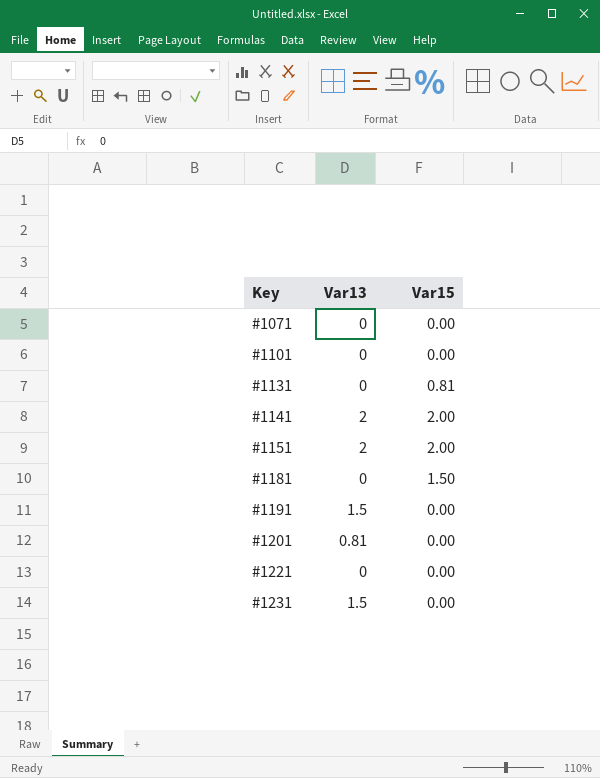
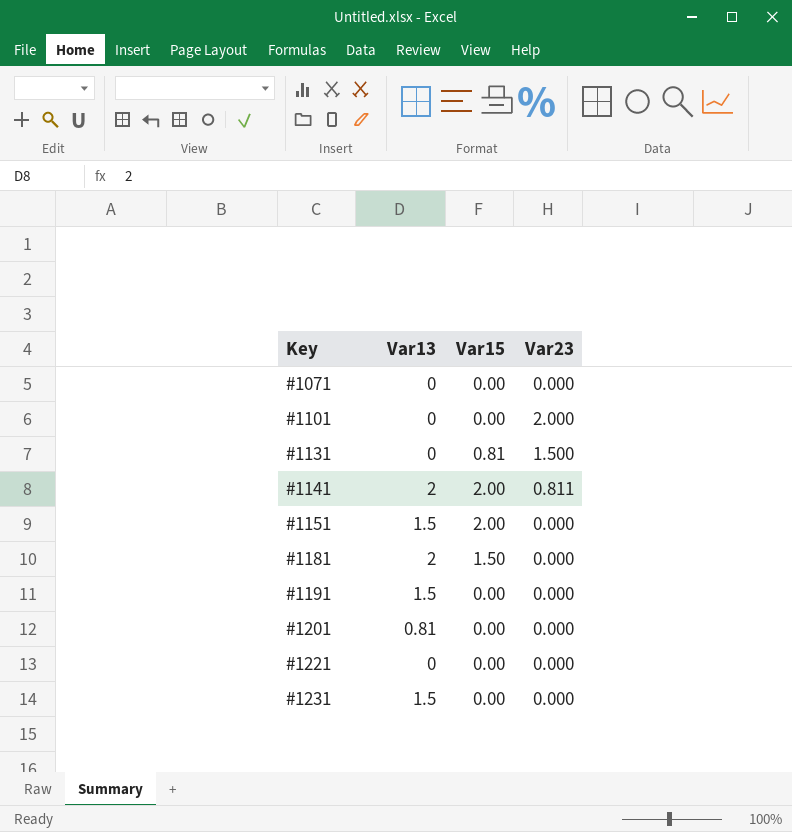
column Var23 | position: none -> 4
#1151 | Var13: 2 -> 1.5
#1181 | Var13: 0 -> 2

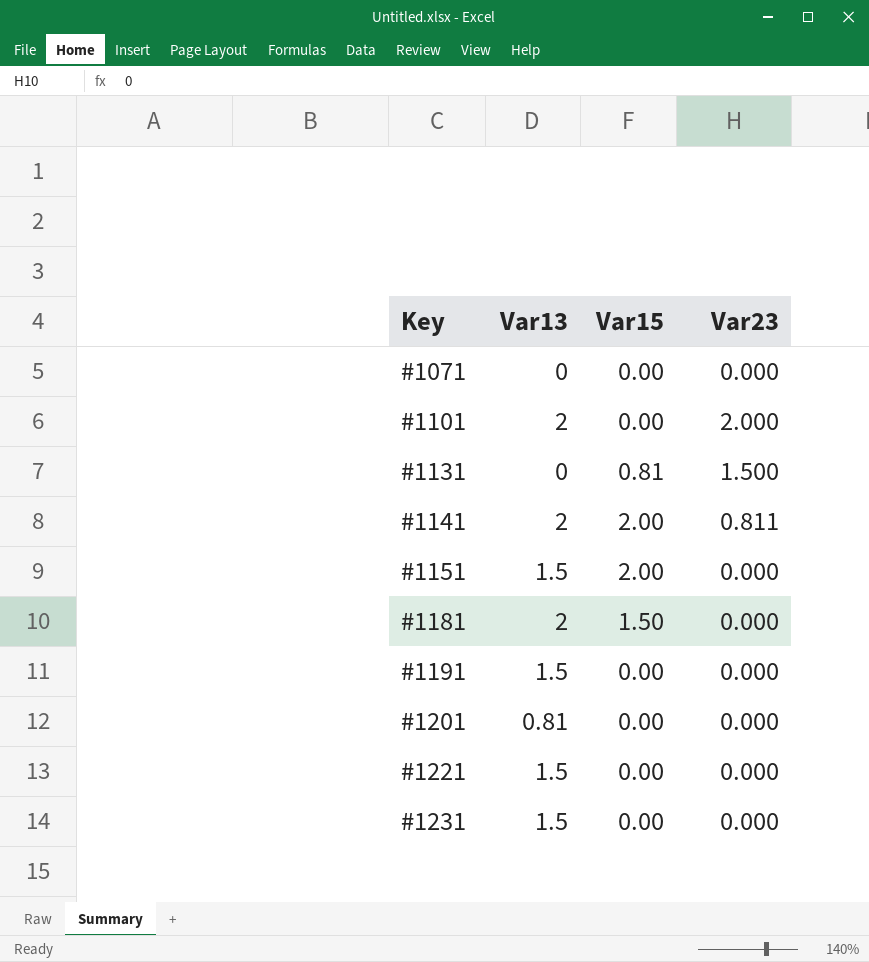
#1101 | Var13: 0 -> 2
#1221 | Var13: 0 -> 1.5

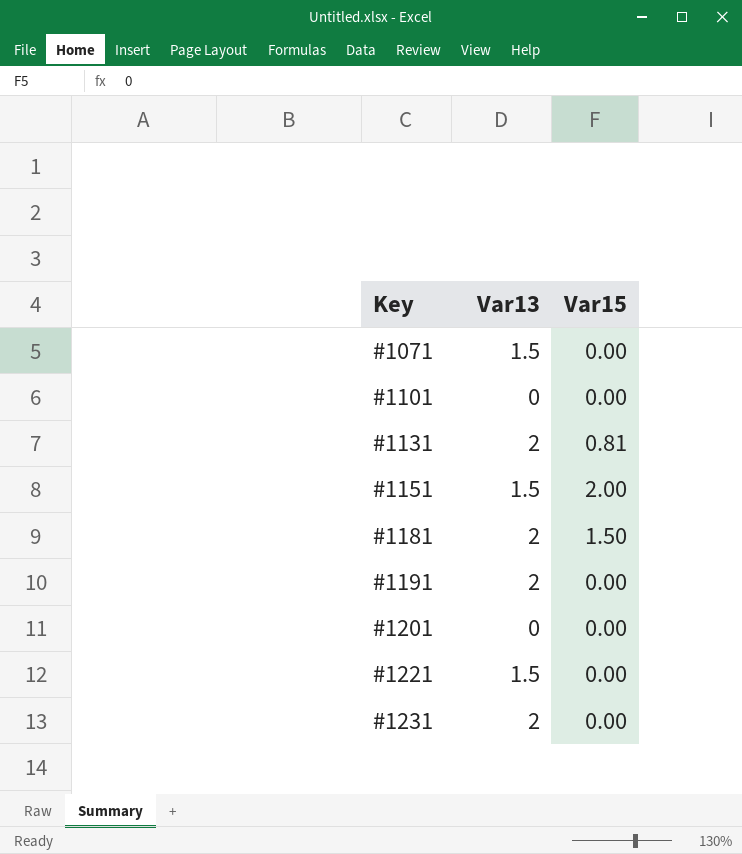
column Var23 | position: 4 -> none
row #1141: 2 | 2.00 | 0.811 -> none
#1071 | Var13: 0 -> 1.5
#1101 | Var13: 2 -> 0
#1131 | Var13: 0 -> 2
#1191 | Var13: 1.5 -> 2
#1201 | Var13: 0.81 -> 0
#1231 | Var13: 1.5 -> 2

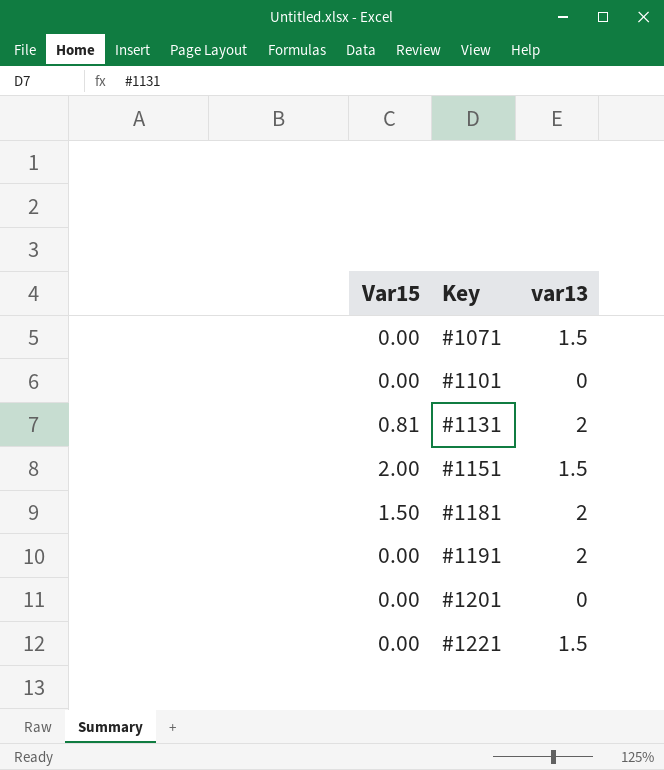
column Var15 | position: 3 -> 1
column name: Var13 -> var13
row #1231: 2 | 0.00 -> none

